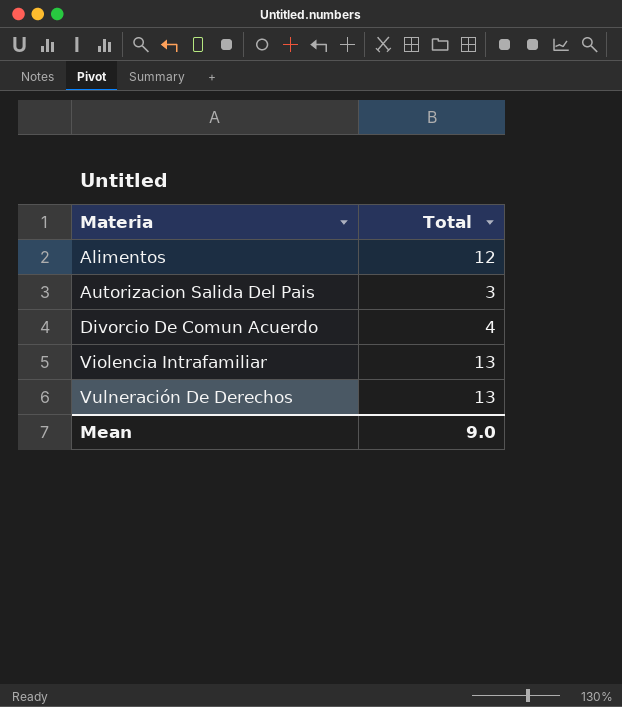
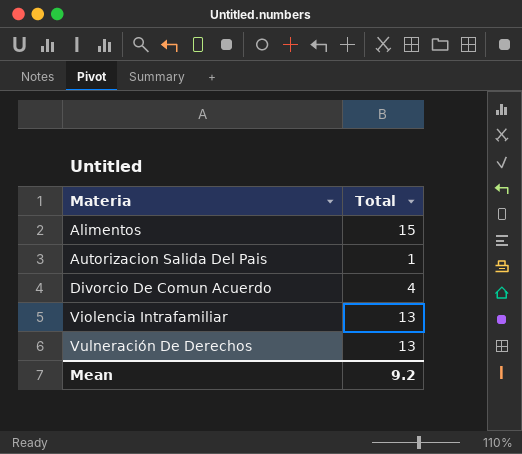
Alimentos | Total: 12 -> 15
Autorizacion Salida Del Pais | Total: 3 -> 1
Mean | Total: 9.0 -> 9.2

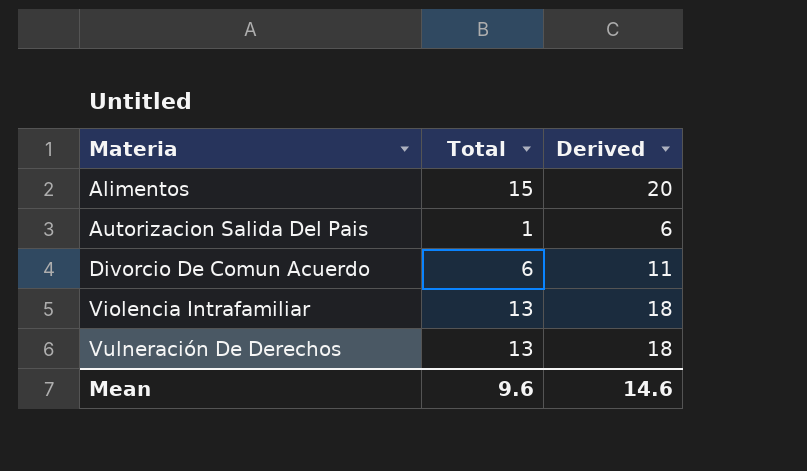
column Derived | formula: none -> [Total] + 5
Divorcio De Comun Acuerdo | Total: 4 -> 6
Mean | Total: 9.2 -> 9.6

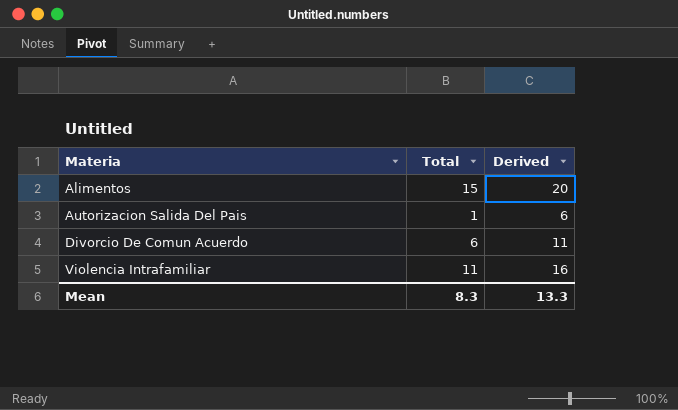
row Vulneración De Derechos: 13 | 18 -> none
Violencia Intrafamiliar | Total: 13 -> 11
Violencia Intrafamiliar | Derived: 18 -> 16
Mean | Total: 9.6 -> 8.3
Mean | Derived: 14.6 -> 13.3

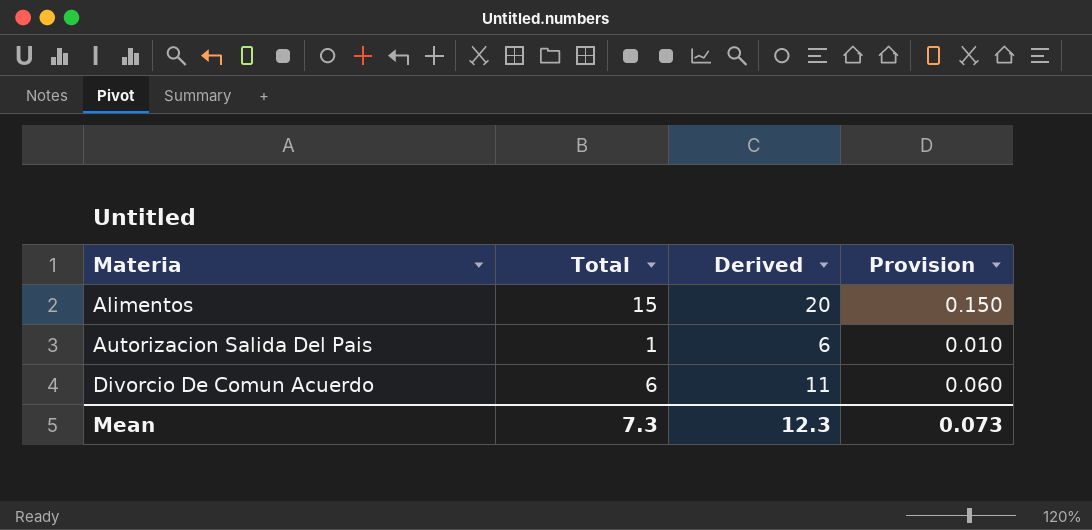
column Provision | formula: none -> [Total] * 0.01
row Violencia Intrafamiliar: 11 | 16 -> none
Mean | Total: 8.3 -> 7.3
Mean | Derived: 13.3 -> 12.3

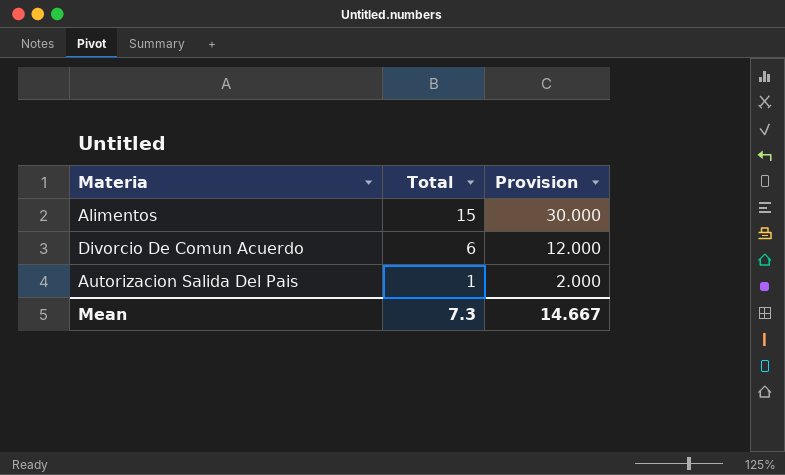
row order: Materia ascending -> Total descending
column Derived | formula: [Total] + 5 -> none
column Provision | formula: [Total] * 0.01 -> [Total] * 2
Mean | Provision: 0.073 -> 14.667

